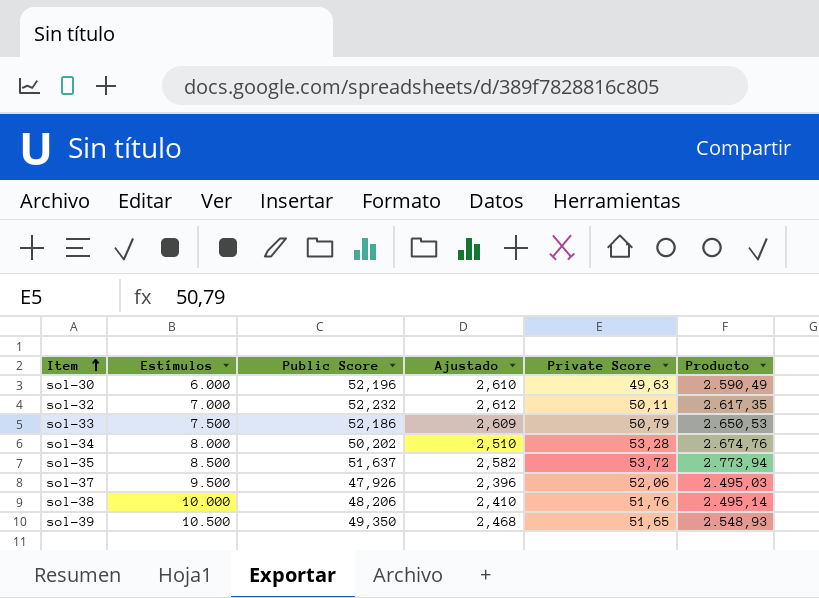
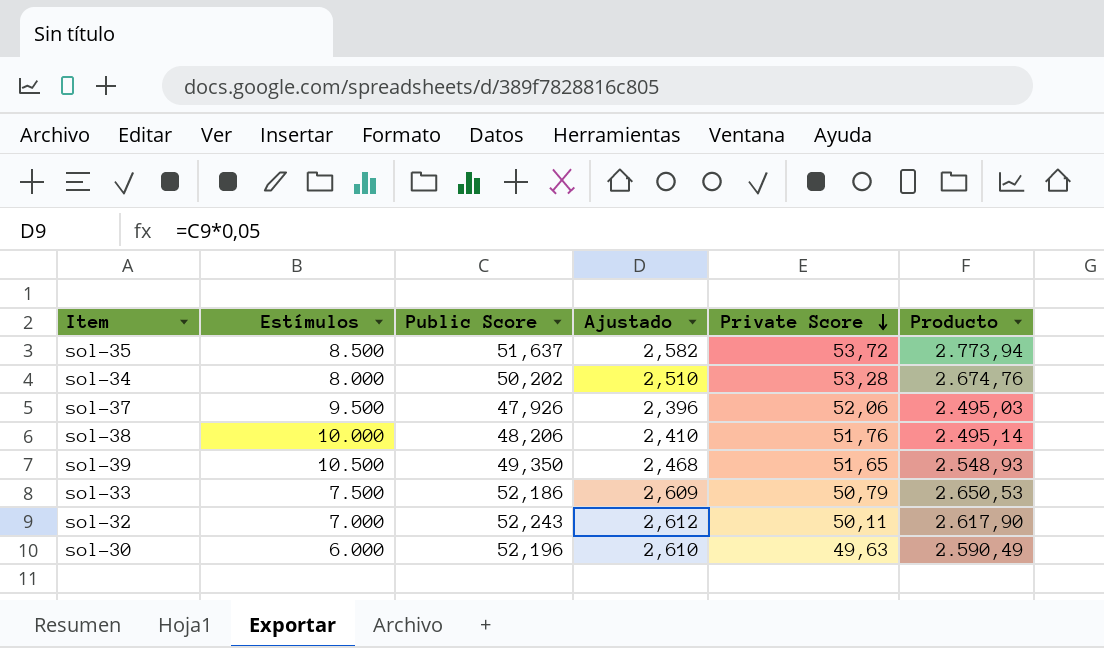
row order: Item ascending -> Private Score descending
sol-32 | Public Score: 52,232 -> 52,243
sol-32 | Producto: 2.617,35 -> 2.617,90

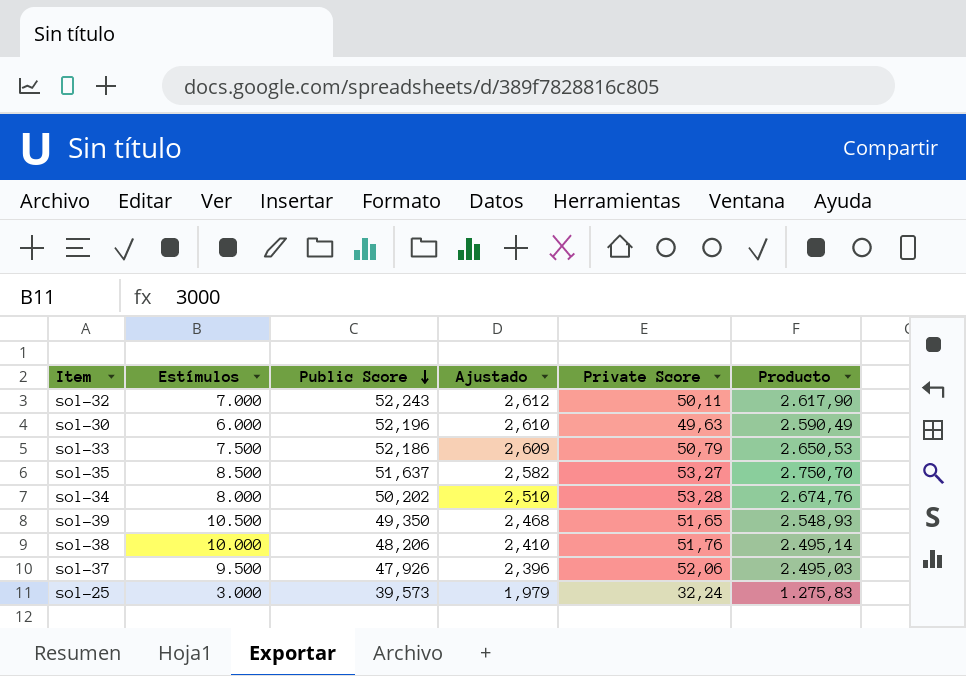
row order: Private Score descending -> Public Score descending
sol-35 | Private Score: 53,72 -> 53,27
sol-35 | Producto: 2.773,94 -> 2.750,70
row sol-25: none -> 3.000 | 39,573 | 1,979 | 32,24 | 1.275,83

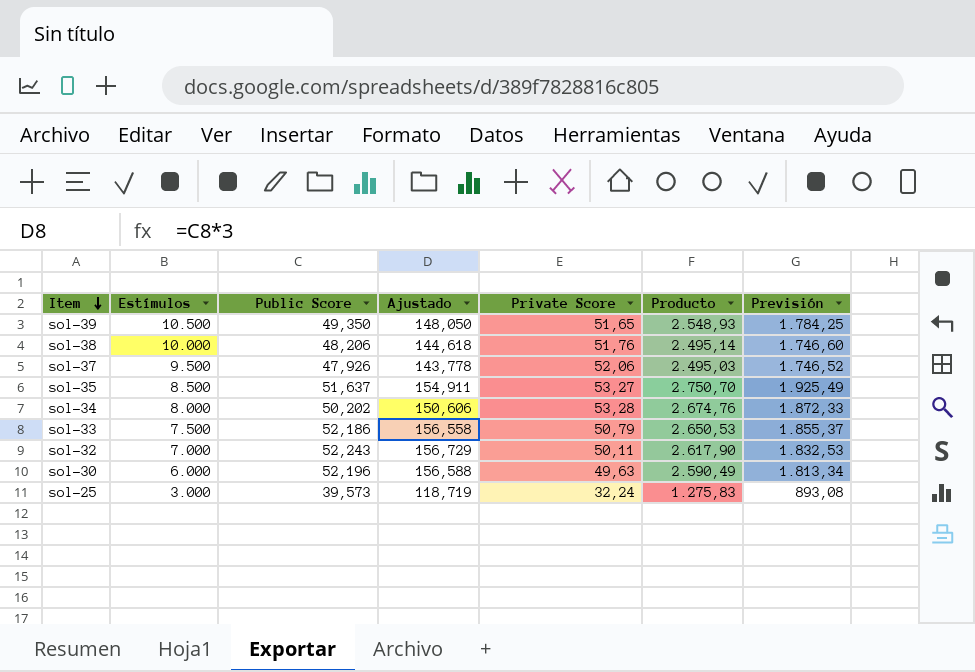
row order: Public Score descending -> Item descending
column Ajustado | formula: [Public Score] * 0,05 -> [Public Score] * 3
column Previsión | formula: none -> [Producto] * 0,7

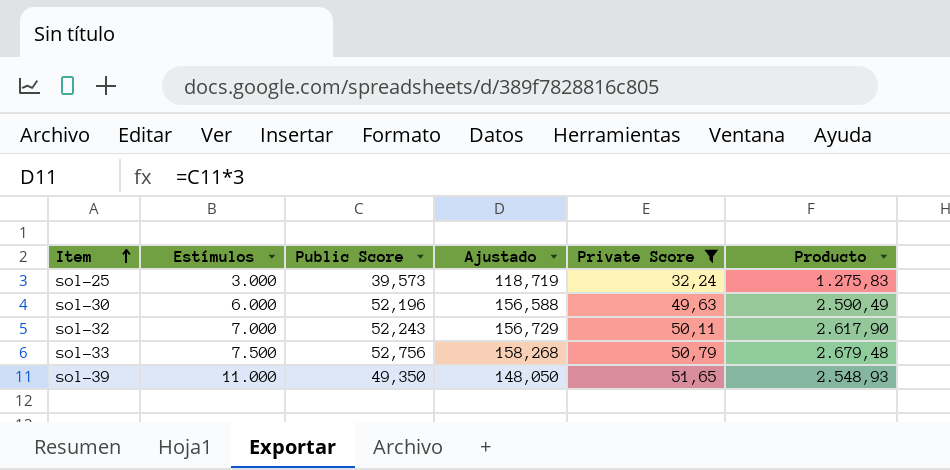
filter: none -> Private Score <= 51,65
row order: Item descending -> Item ascending
column Previsión | formula: [Producto] * 0,7 -> none
sol-33 | Public Score: 52,186 -> 52,756
sol-33 | Ajustado: 156,558 -> 158,268
sol-33 | Producto: 2.650,53 -> 2.679,48
sol-39 | Estímulos: 10.500 -> 11.000

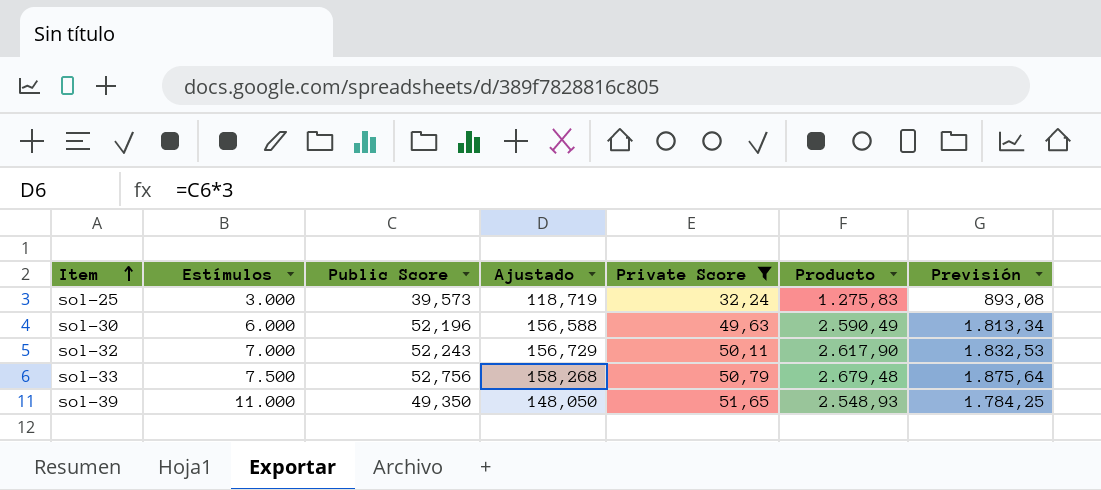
column Previsión | formula: none -> [Producto] * 0,7

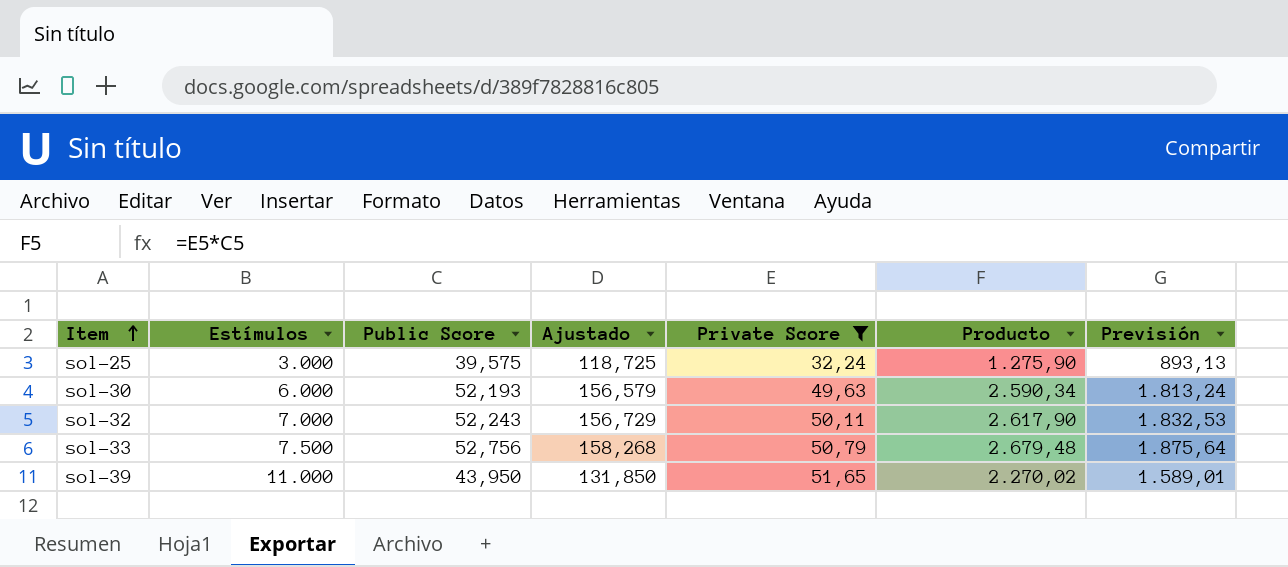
sol-25 | Public Score: 39,573 -> 39,575
sol-25 | Ajustado: 118,719 -> 118,725
sol-25 | Producto: 1.275,83 -> 1.275,90
sol-25 | Previsión: 893,08 -> 893,13
sol-30 | Public Score: 52,196 -> 52,193
sol-30 | Ajustado: 156,588 -> 156,579
sol-30 | Producto: 2.590,49 -> 2.590,34
sol-30 | Previsión: 1.813,34 -> 1.813,24
sol-39 | Public Score: 49,350 -> 43,950
sol-39 | Ajustado: 148,050 -> 131,850
sol-39 | Producto: 2.548,93 -> 2.270,02
sol-39 | Previsión: 1.784,25 -> 1.589,01

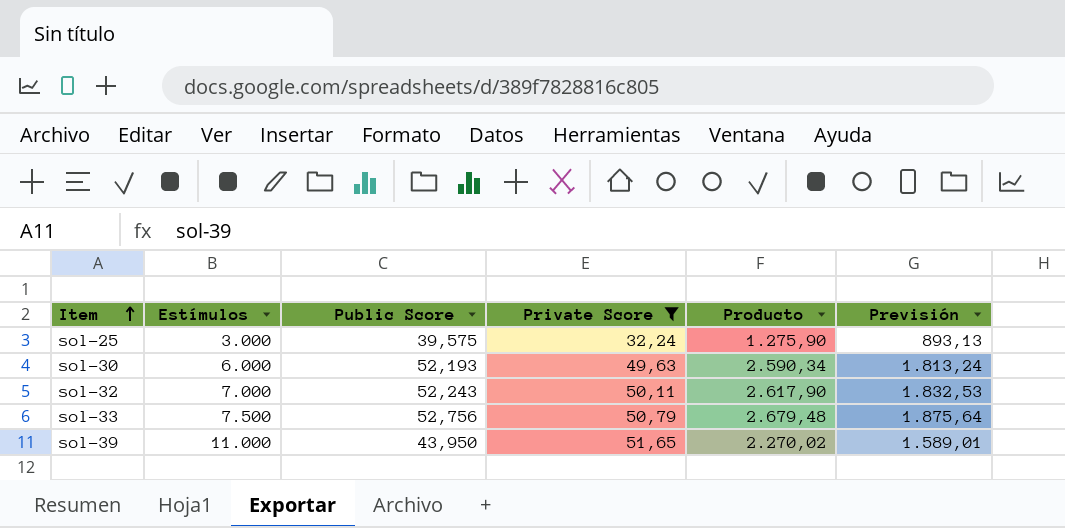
column Ajustado | formula: [Public Score] * 3 -> none

